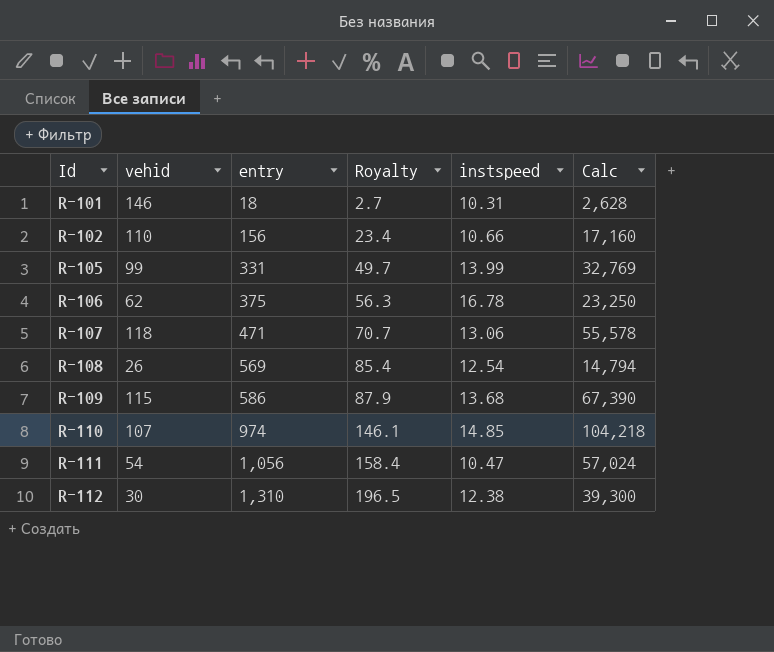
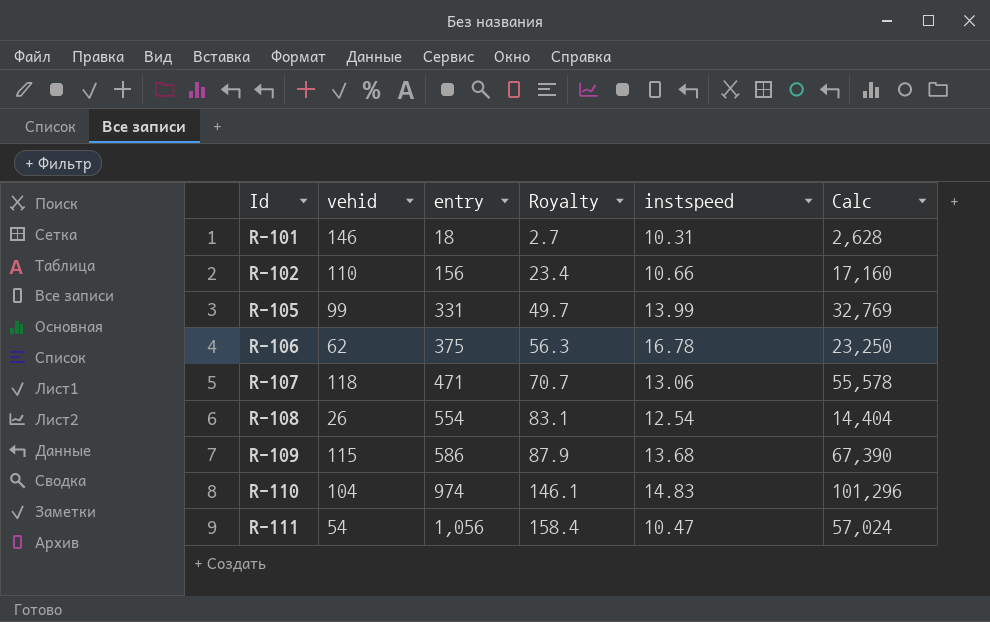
row R-112: 30 | 1,310 | 196.5 | 12.38 | 39,300 -> none
R-108 | entry: 569 -> 554
R-108 | Royalty: 85.4 -> 83.1
R-108 | Calc: 14,794 -> 14,404
R-110 | vehid: 107 -> 104
R-110 | instspeed: 14.85 -> 14.83
R-110 | Calc: 104,218 -> 101,296

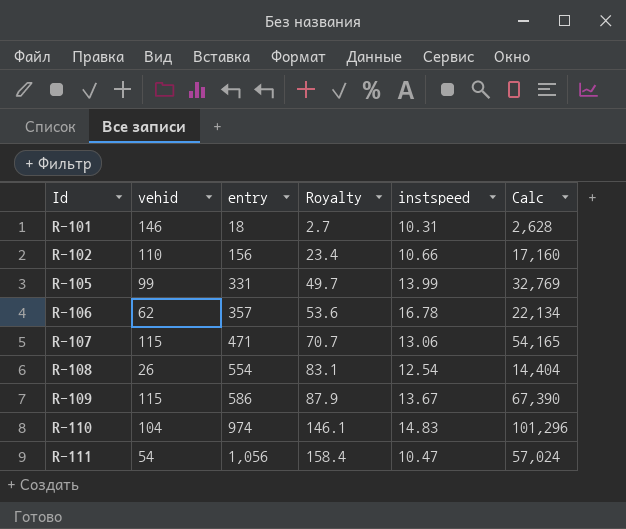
R-106 | entry: 375 -> 357
R-106 | Royalty: 56.3 -> 53.6
R-106 | Calc: 23,250 -> 22,134
R-107 | vehid: 118 -> 115
R-107 | Calc: 55,578 -> 54,165
R-109 | instspeed: 13.68 -> 13.67

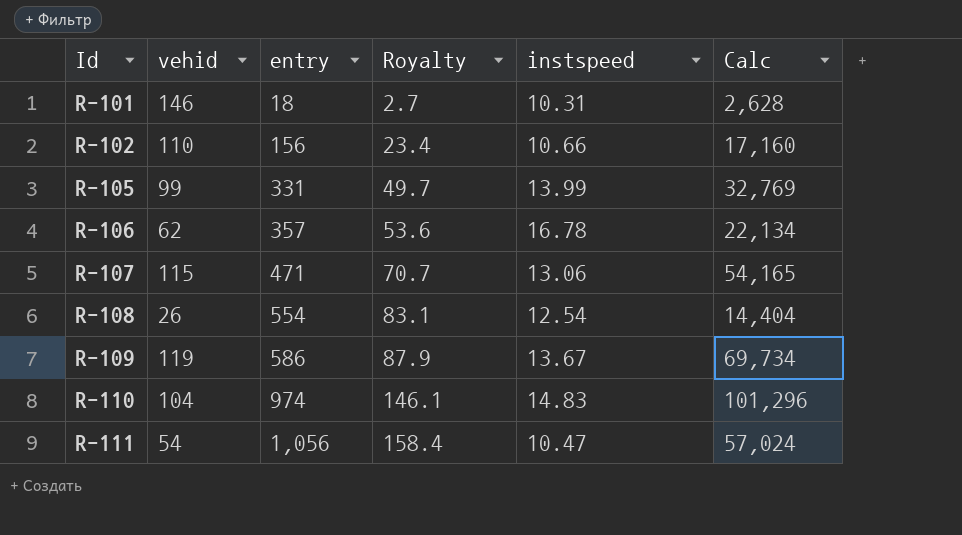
R-109 | vehid: 115 -> 119
R-109 | Calc: 67,390 -> 69,734

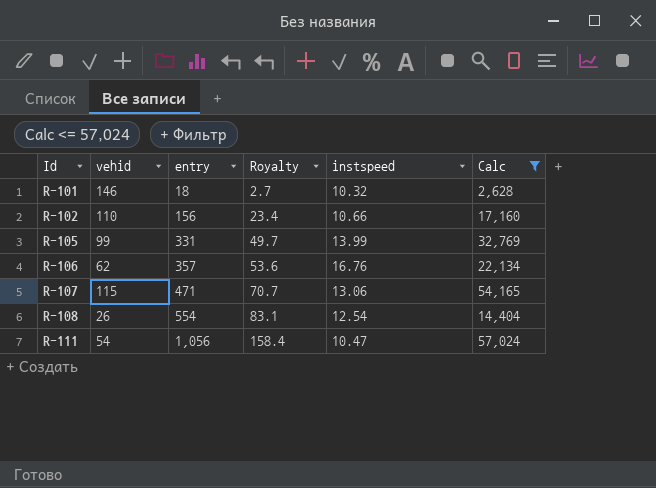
filter: none -> Calc <= 57,024
R-101 | instspeed: 10.31 -> 10.32
R-106 | instspeed: 16.78 -> 16.76

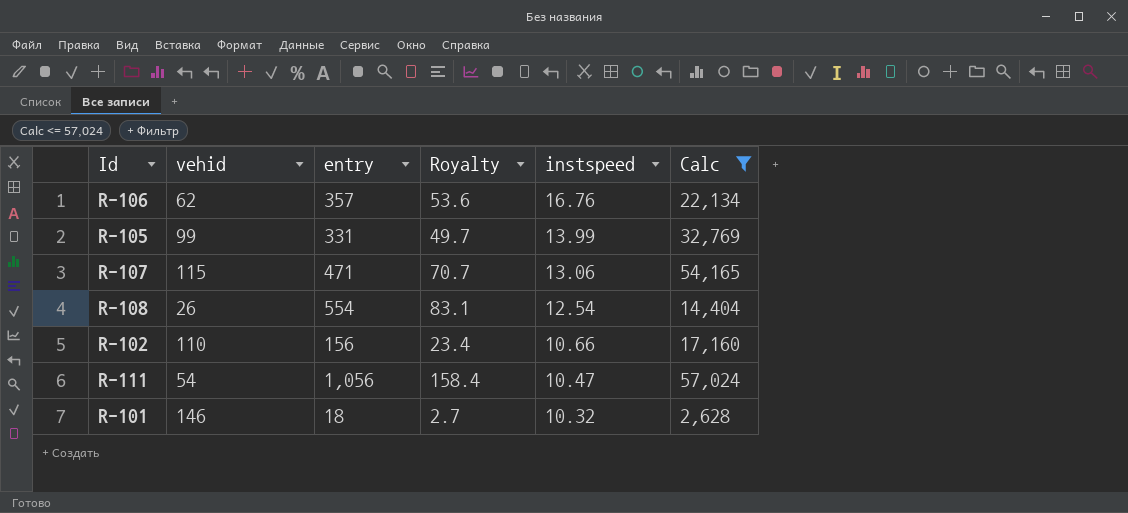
row order: Id ascending -> instspeed descending

